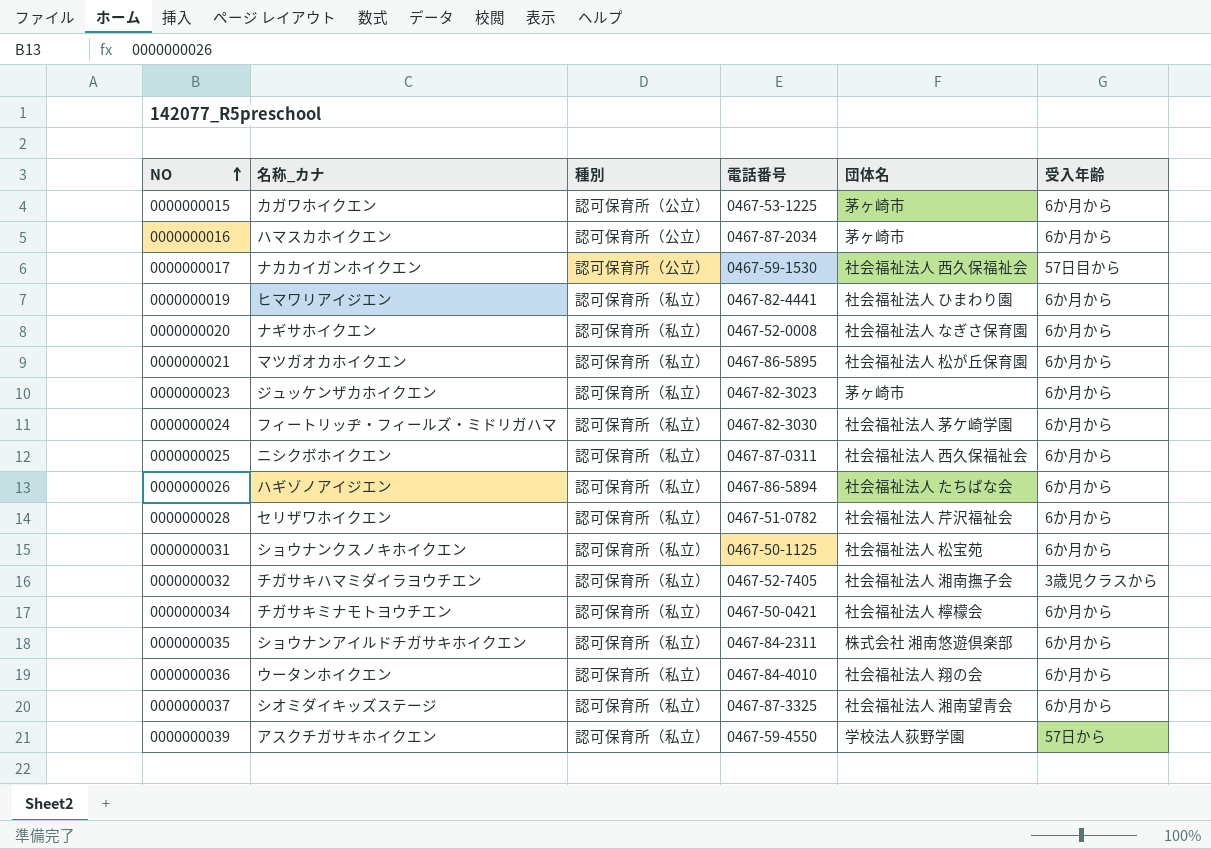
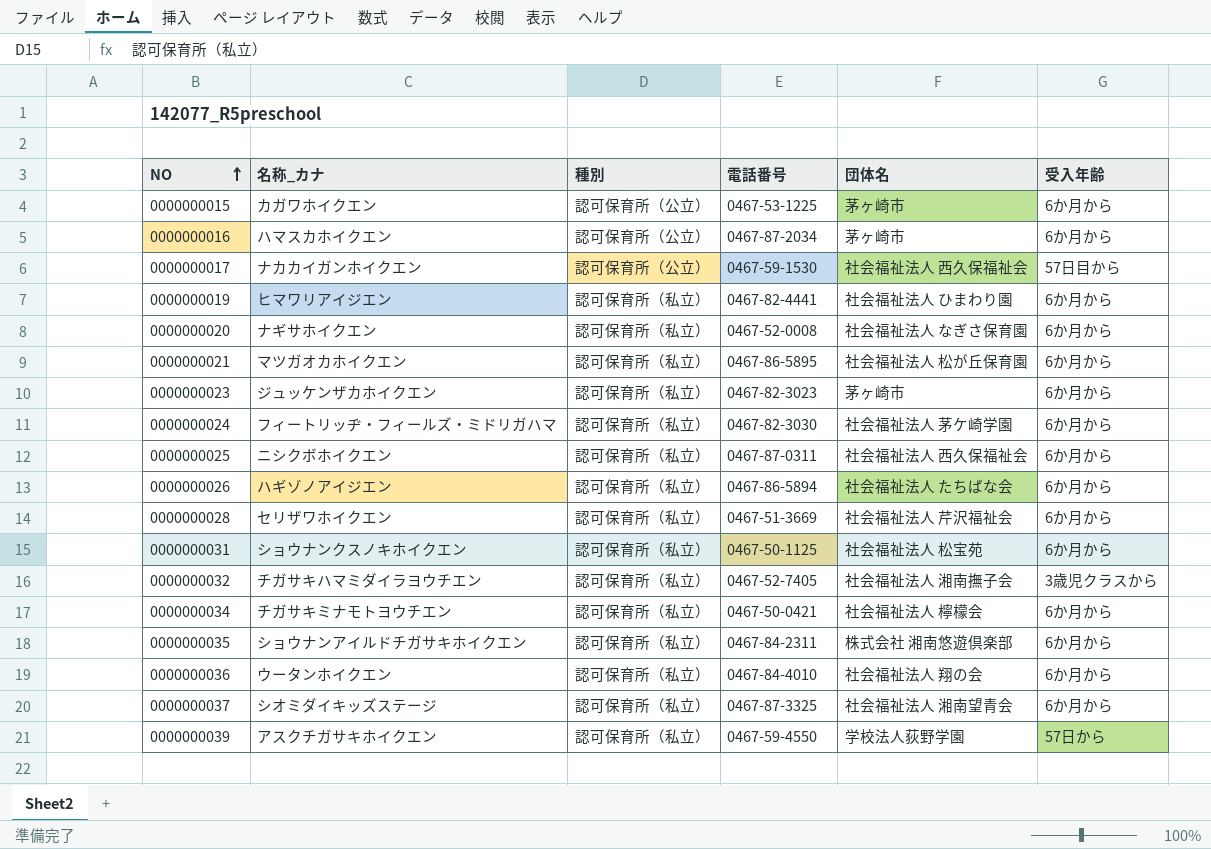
0000000028 | 電話番号: 0467-51-0782 -> 0467-51-3669

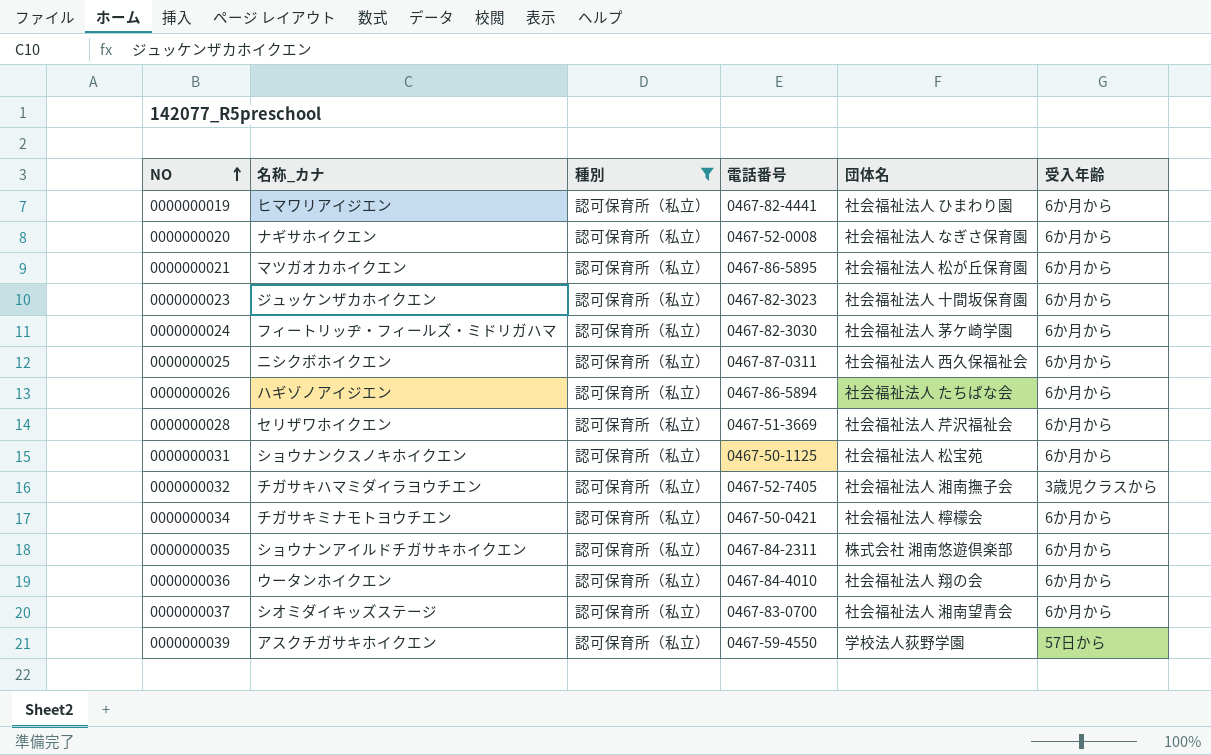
filter: none -> 種別 = 認可保育所（私立）
0000000023 | 団体名: 茅ヶ崎市 -> 社会福祉法人 十間坂保育園
0000000037 | 電話番号: 0467-87-3325 -> 0467-83-0700

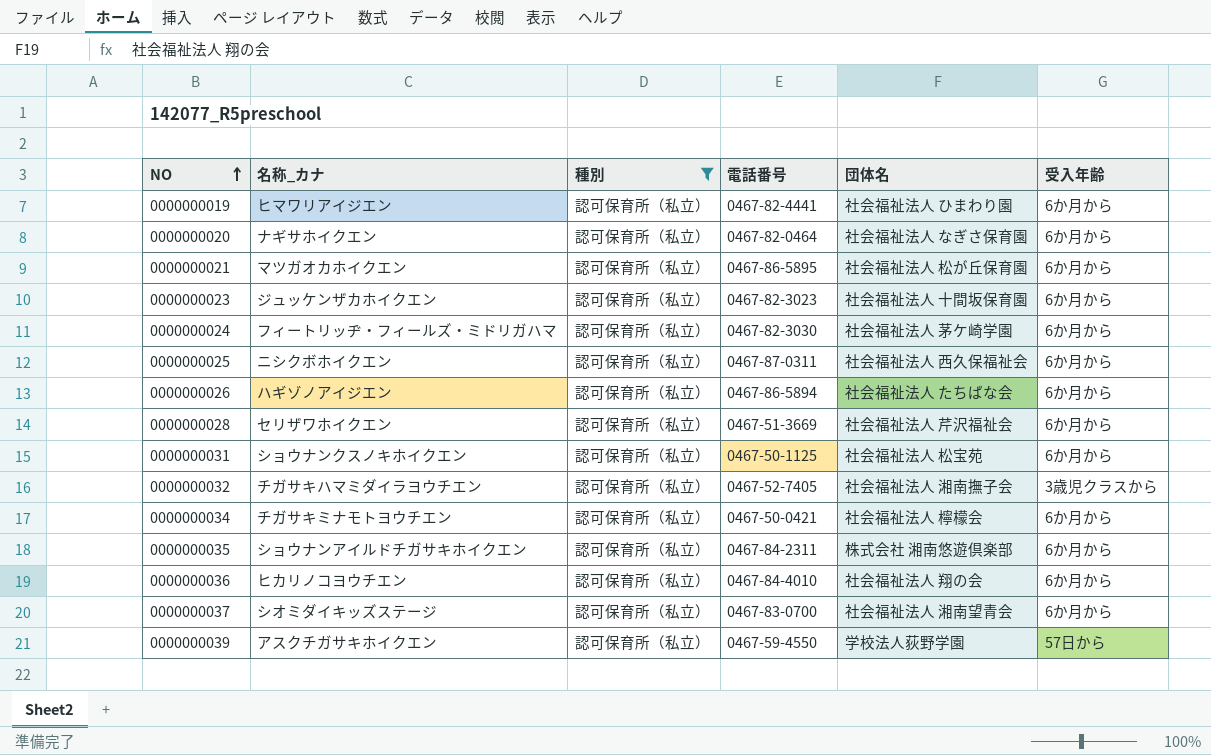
0000000020 | 電話番号: 0467-52-0008 -> 0467-82-0464
0000000036 | 名称_カナ: ウータンホイクエン -> ヒカリノコヨウチエン

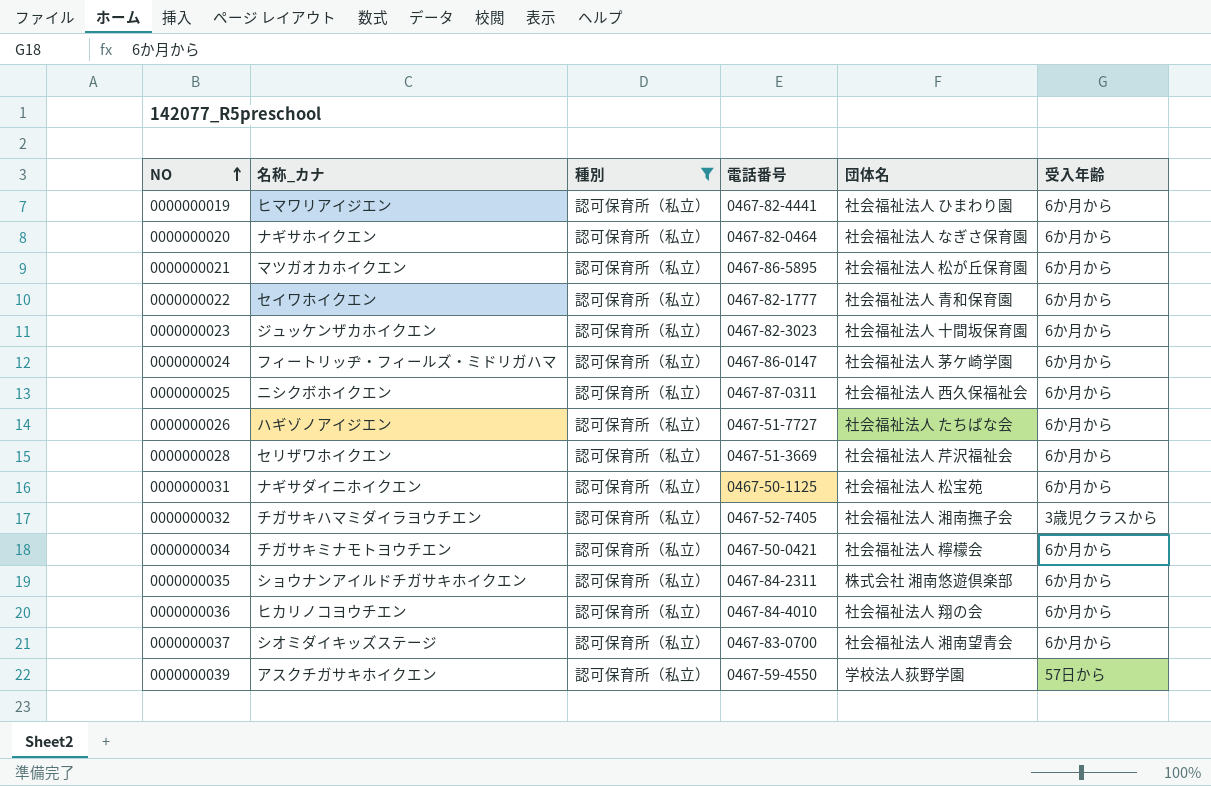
row 0000000022: none -> セイワホイクエン | 認可保育所（私立） | 0467-82-1777 | 社会福祉法人 青和保育園 | 6か月から
0000000024 | 電話番号: 0467-82-3030 -> 0467-86-0147
0000000026 | 電話番号: 0467-86-5894 -> 0467-51-7727
0000000031 | 名称_カナ: ショウナンクスノキホイクエン -> ナギサダイニホイクエン

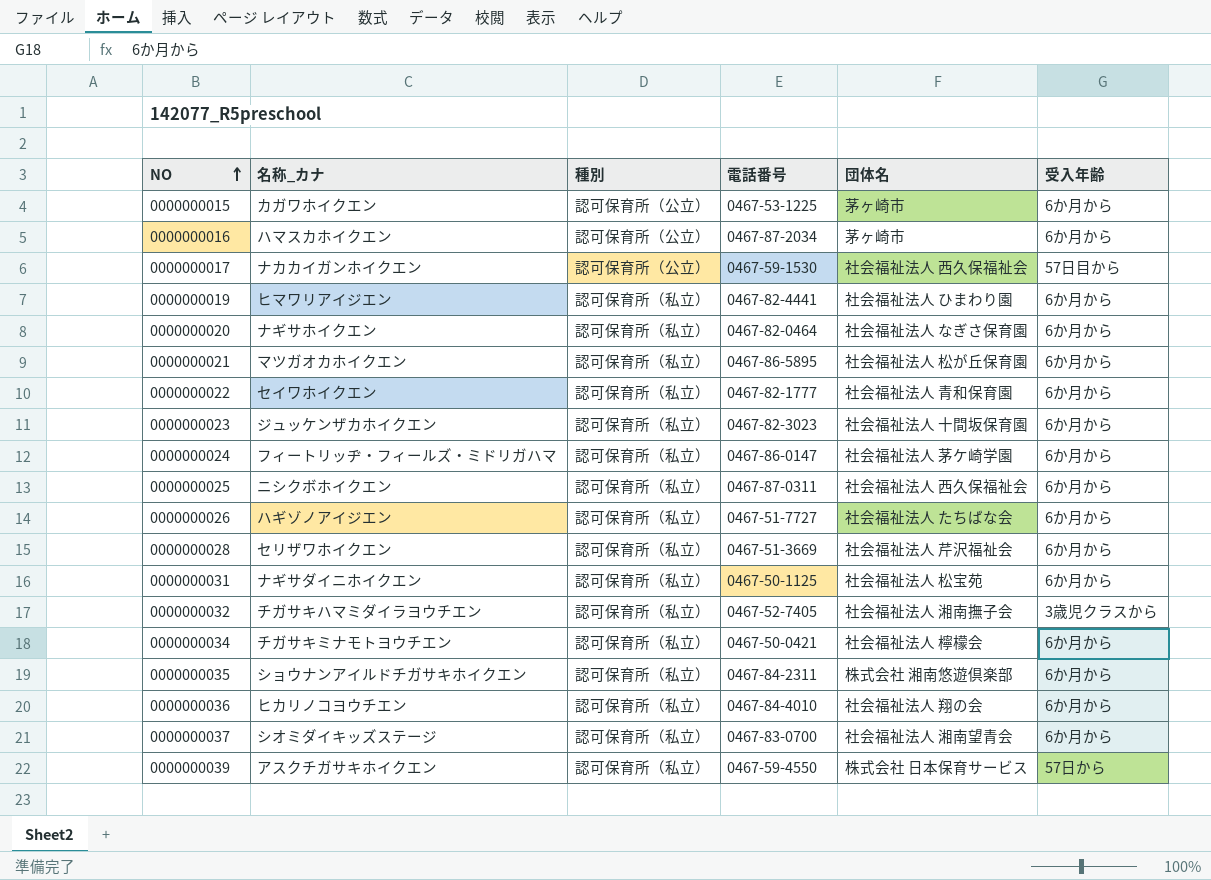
filter: 種別 = 認可保育所（私立） -> none
0000000039 | 団体名: 学校法人荻野学園 -> 株式会社 日本保育サービス

